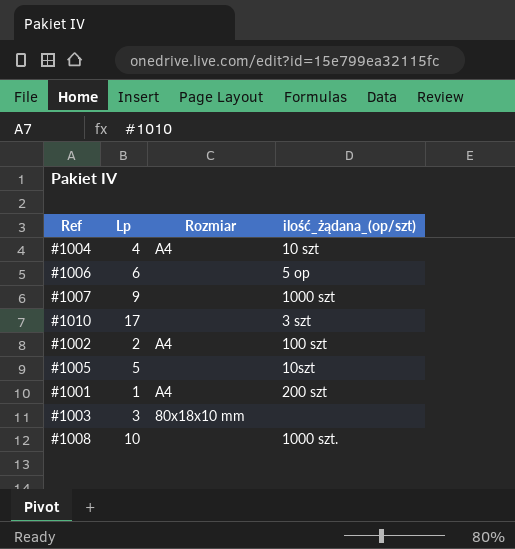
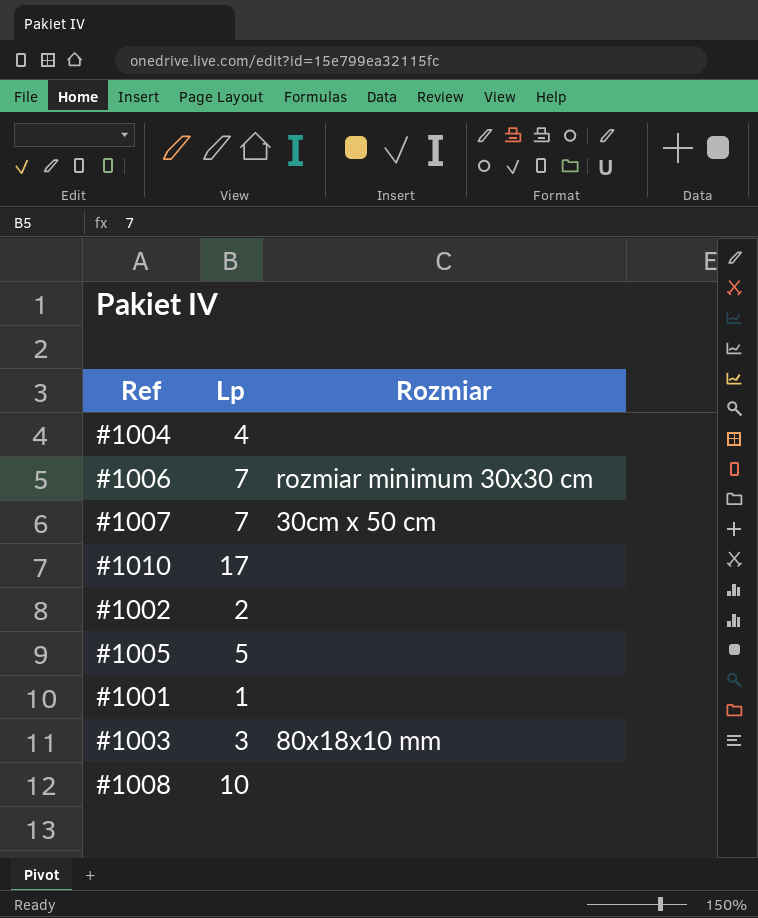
column ilość_żądana_(op/szt) | position: 4 -> none
#1004 | Rozmiar: A4 -> none
#1006 | Lp: 6 -> 7
#1006 | Rozmiar: none -> rozmiar minimum 30x30 cm
#1007 | Lp: 9 -> 7
#1007 | Rozmiar: none -> 30cm x 50 cm
#1002 | Rozmiar: A4 -> none
#1001 | Rozmiar: A4 -> none

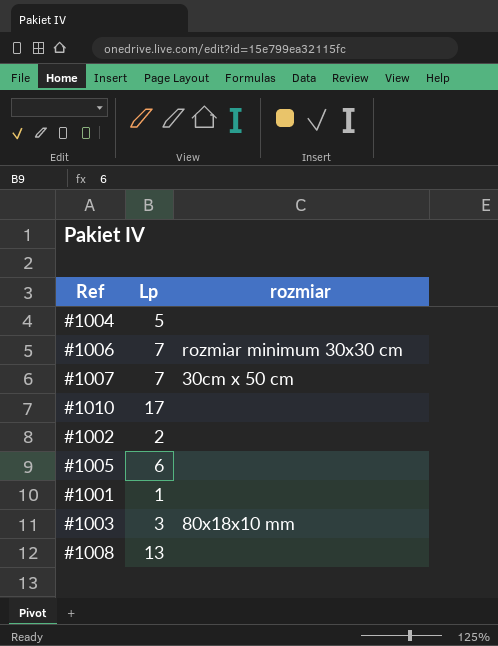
column name: Rozmiar -> rozmiar
#1004 | Lp: 4 -> 5
#1005 | Lp: 5 -> 6
#1008 | Lp: 10 -> 13

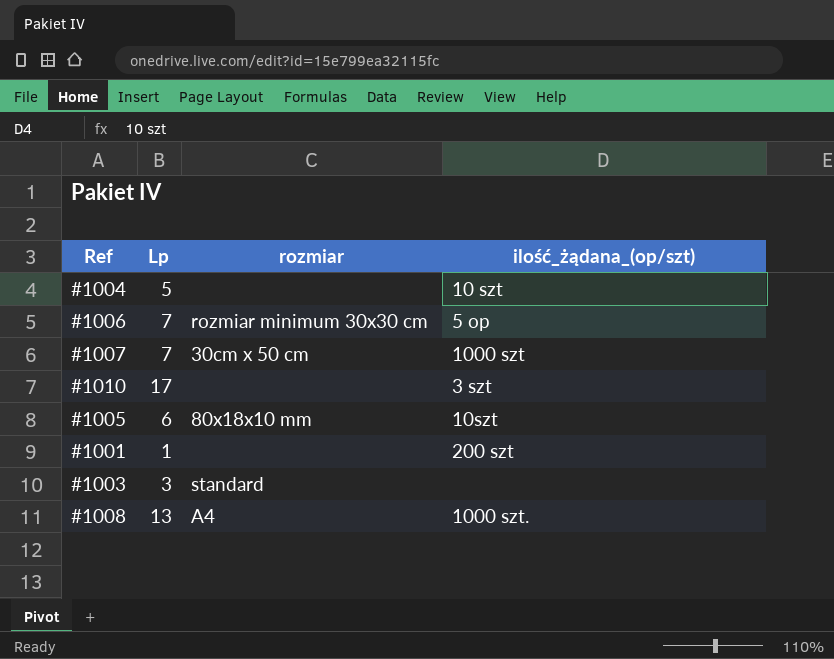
column ilość_żądana_(op/szt) | position: none -> 4
row #1002: 2 | none -> none
#1005 | rozmiar: none -> 80x18x10 mm
#1003 | rozmiar: 80x18x10 mm -> standard
#1008 | rozmiar: none -> A4

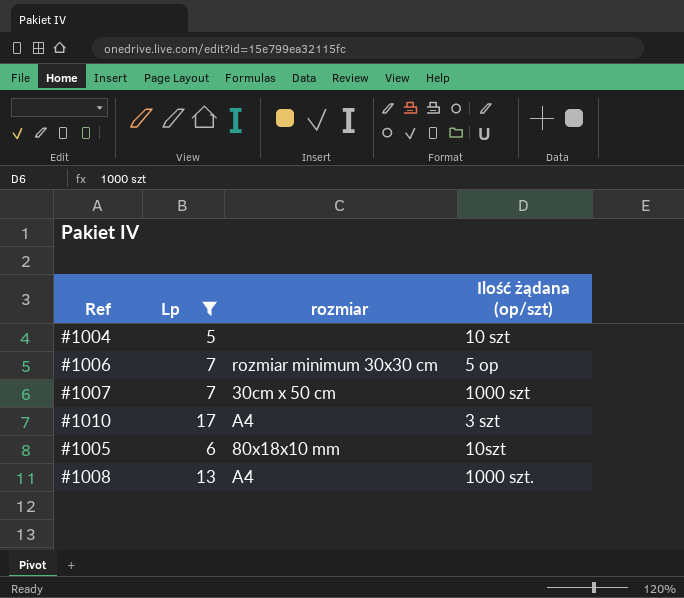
filter: none -> Lp >= 5
column name: ilość_żądana_(op/szt) -> Ilość żądana (op/szt)
#1010 | rozmiar: none -> A4

